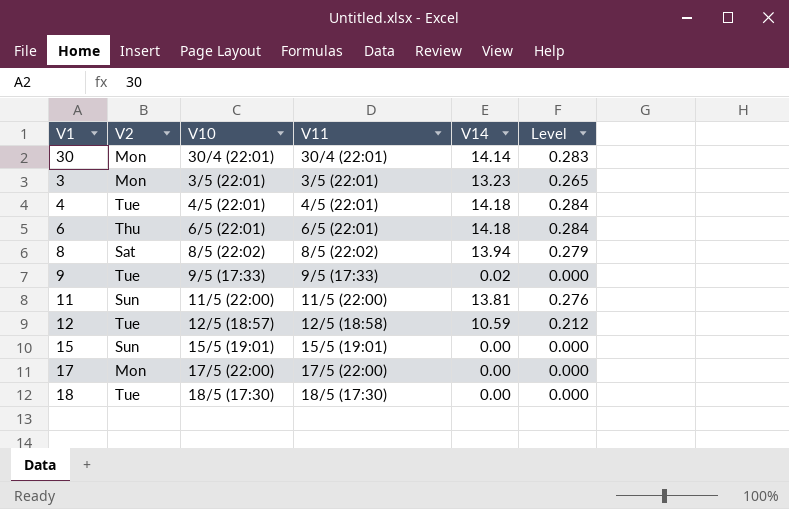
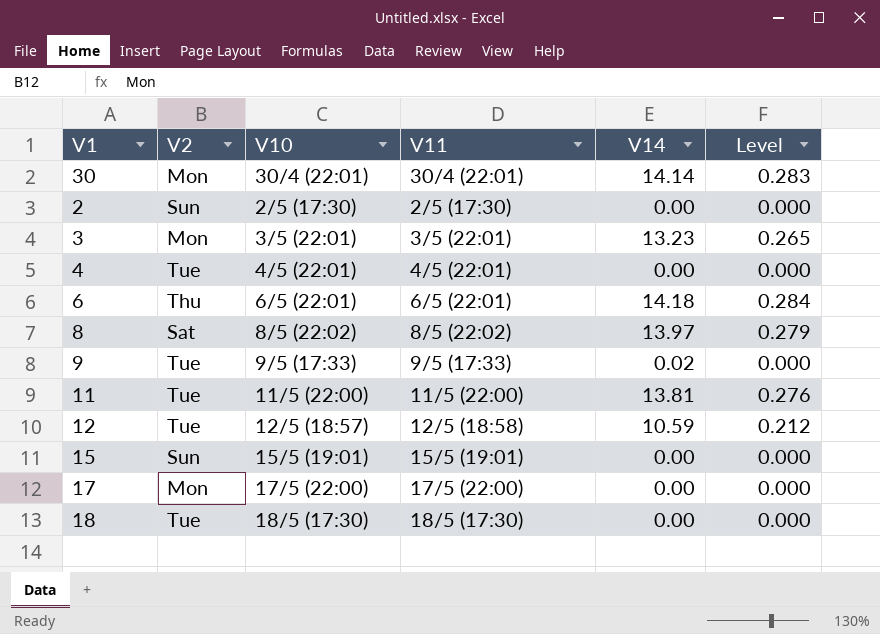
row 2: none -> Sun | 2/5 (17:30) | 2/5 (17:30) | 0.00 | 0.000
4 | V14: 14.18 -> 0.00
4 | Level: 0.284 -> 0.000
8 | V14: 13.94 -> 13.97
11 | V2: Sun -> Tue

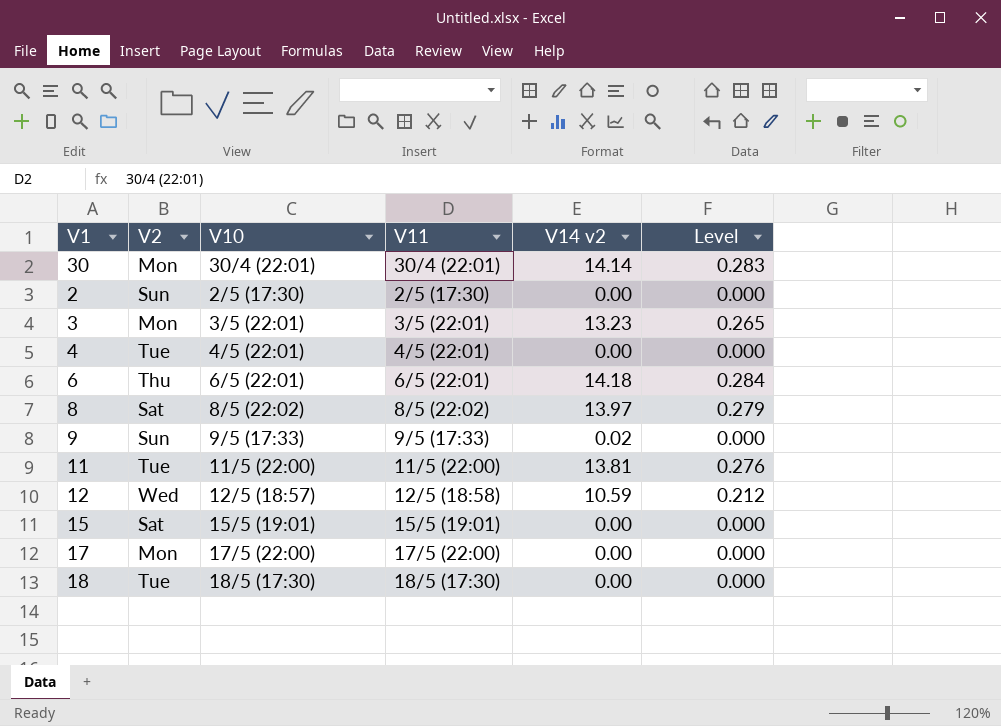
column name: V14 -> V14 v2
9 | V2: Tue -> Sun
12 | V2: Tue -> Wed
15 | V2: Sun -> Sat

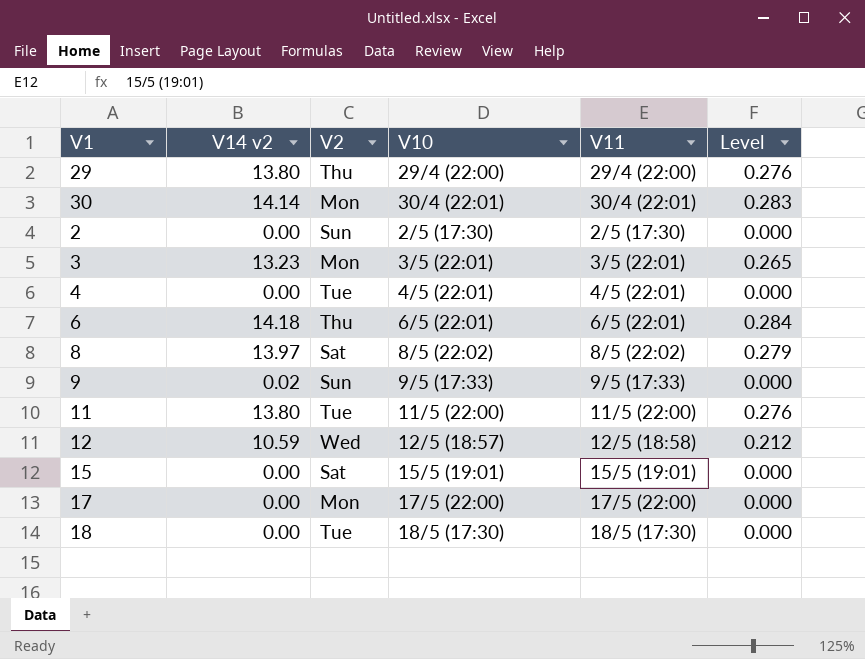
column V14 v2 | position: 5 -> 2
row 29: none -> 13.80 | Thu | 29/4 (22:00) | 29/4 (22:00) | 0.276
11 | V14 v2: 13.81 -> 13.80

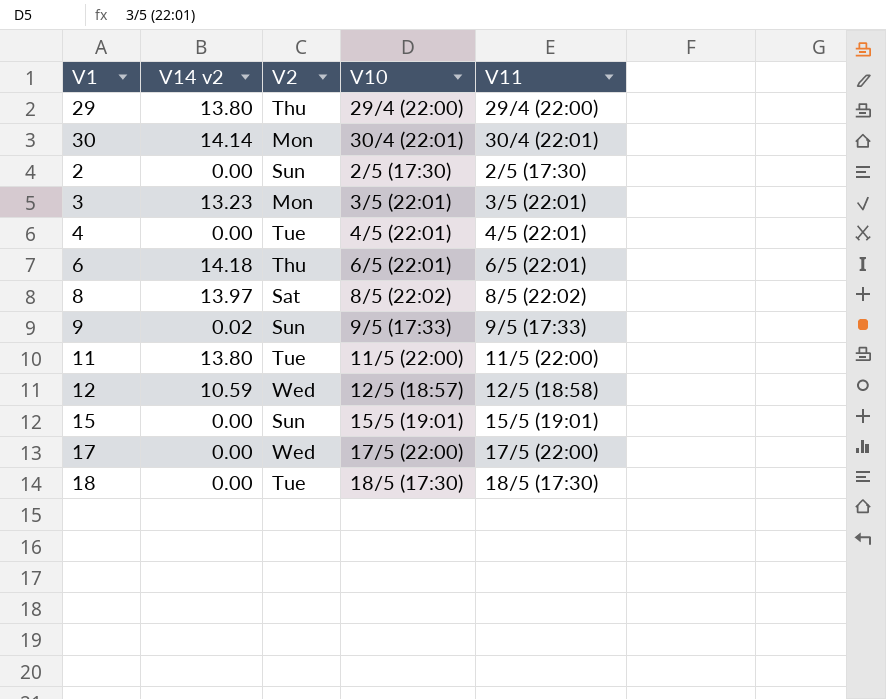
column Level | formula: [V14 v2] * 0.02 -> none
15 | V2: Sat -> Sun
17 | V2: Mon -> Wed

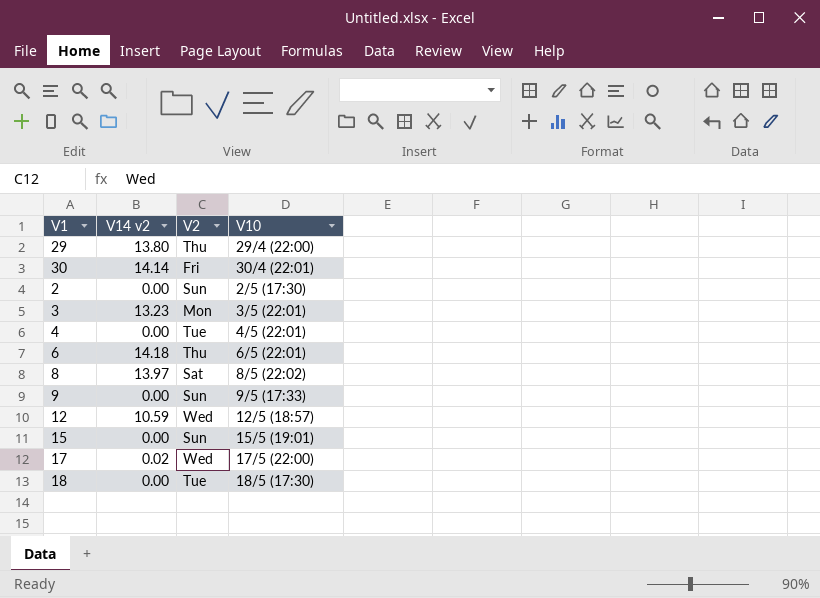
column V11 | position: 5 -> none
row 11: 13.80 | Tue | 11/5 (22:00) | 11/5 (22:00) -> none
30 | V2: Mon -> Fri
9 | V14 v2: 0.02 -> 0.00
17 | V14 v2: 0.00 -> 0.02

